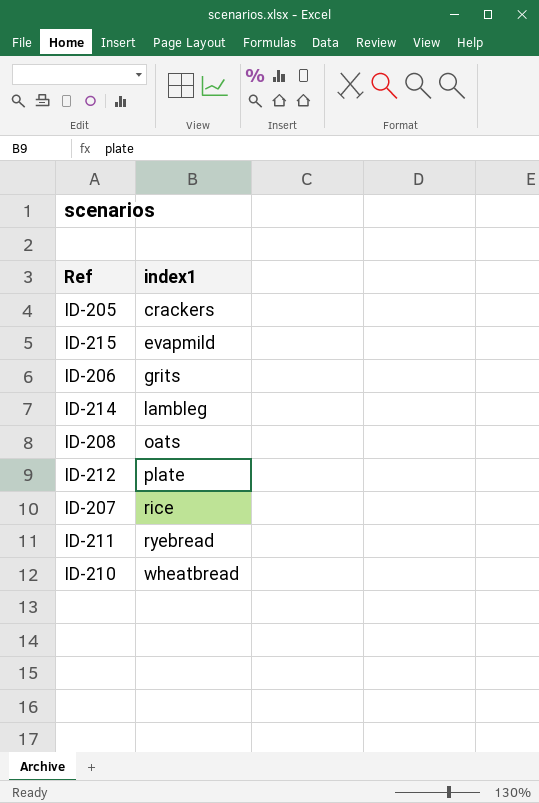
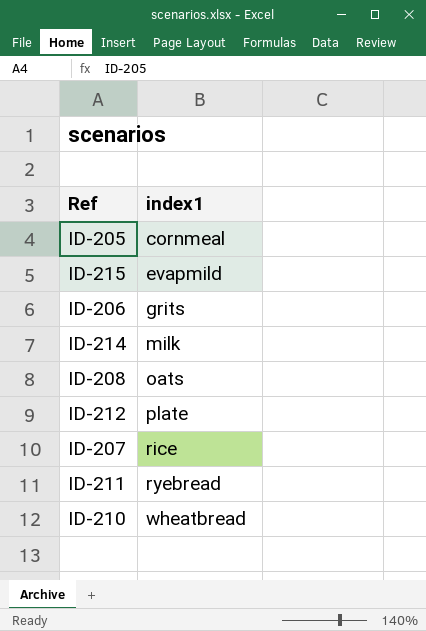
ID-205 | index1: crackers -> cornmeal
ID-214 | index1: lambleg -> milk

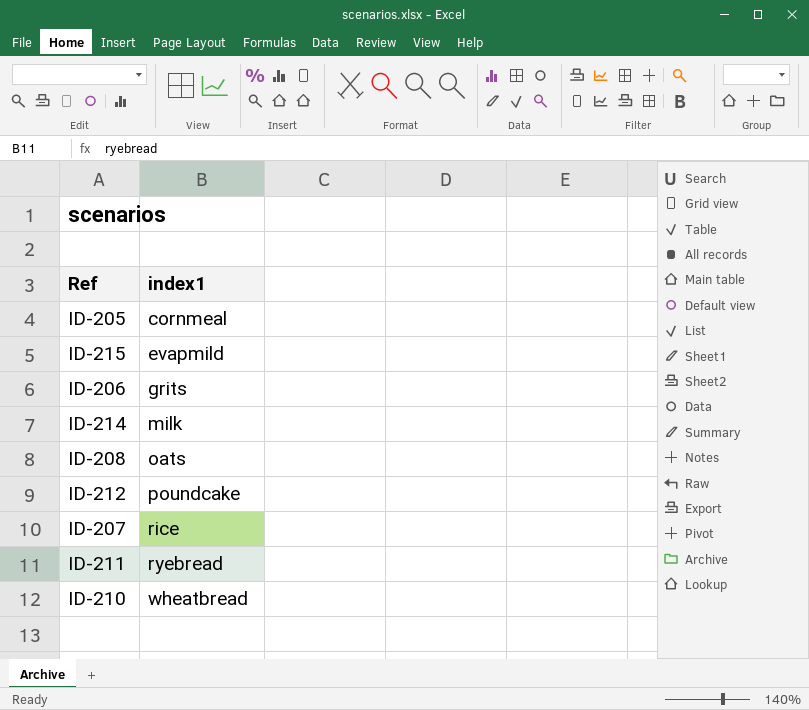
ID-212 | index1: plate -> poundcake

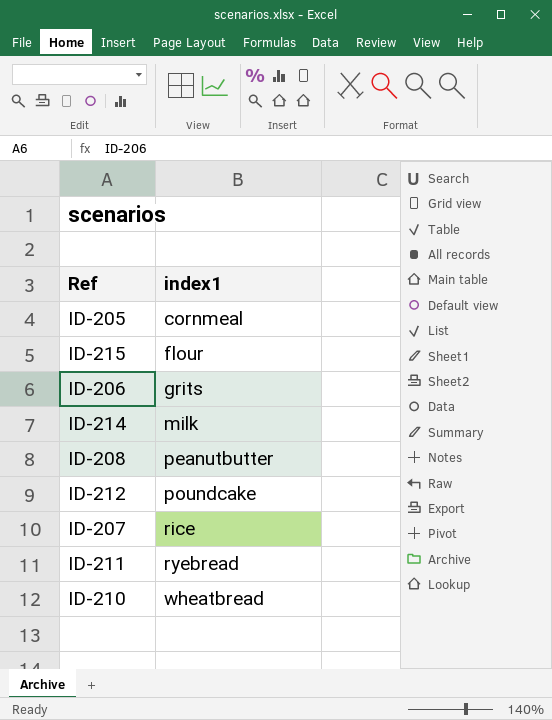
ID-215 | index1: evapmild -> flour
ID-208 | index1: oats -> peanutbutter

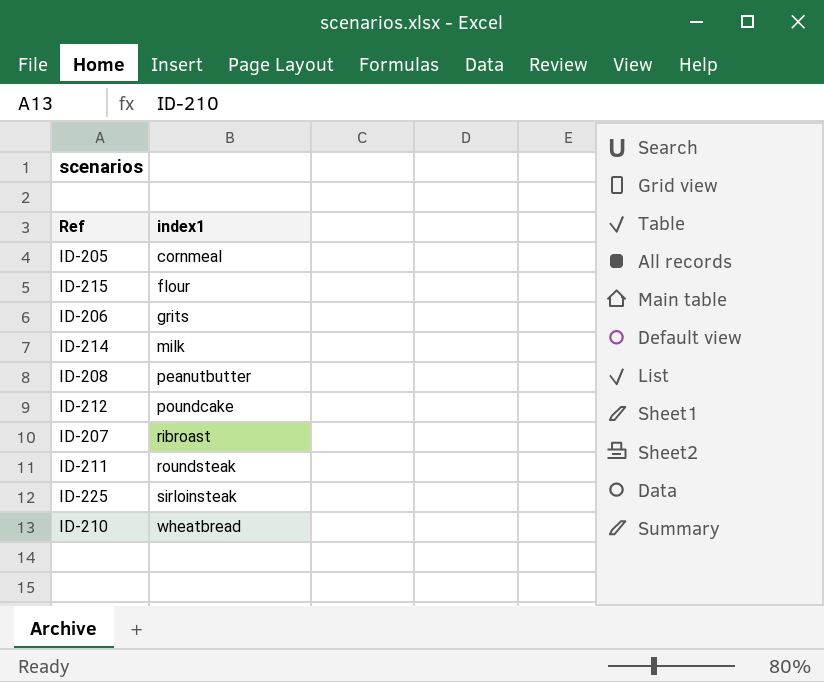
ID-207 | index1: rice -> ribroast
ID-211 | index1: ryebread -> roundsteak
row ID-225: none -> sirloinsteak

